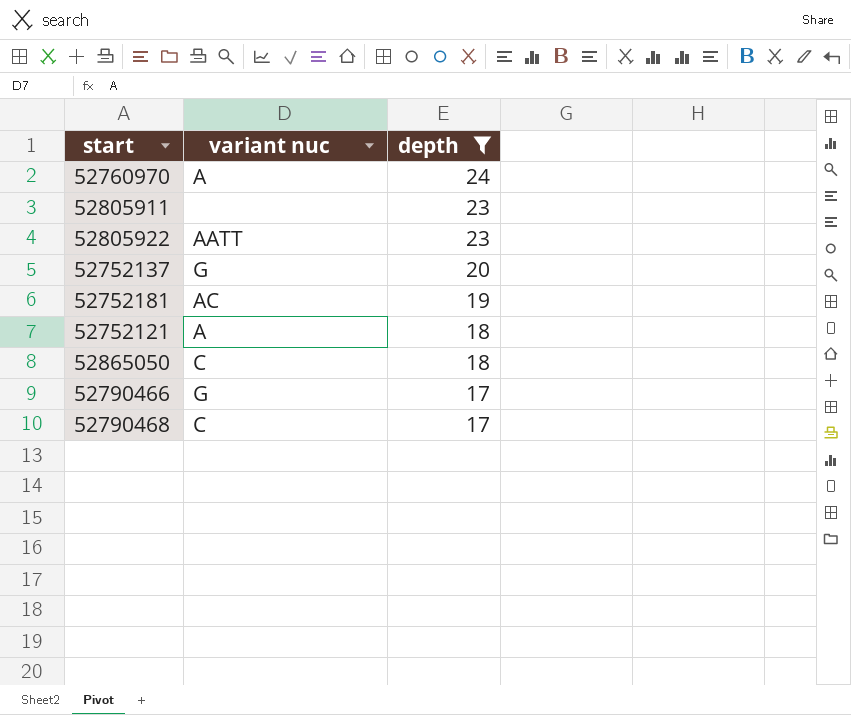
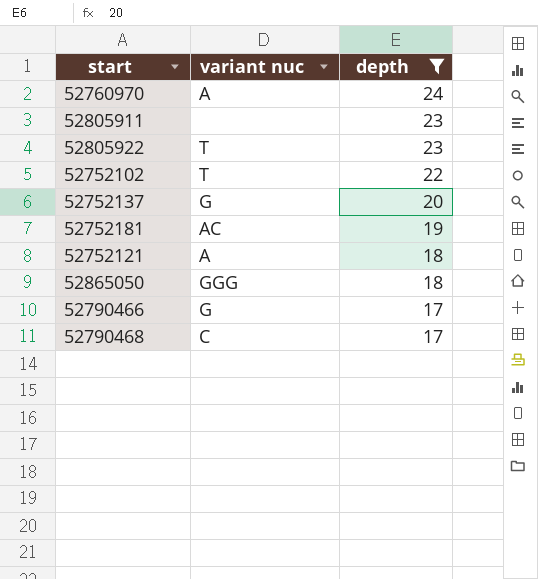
52805922 | variant nuc: AATT -> T
row 52752102: none -> T | 22
52865050 | variant nuc: C -> GGG

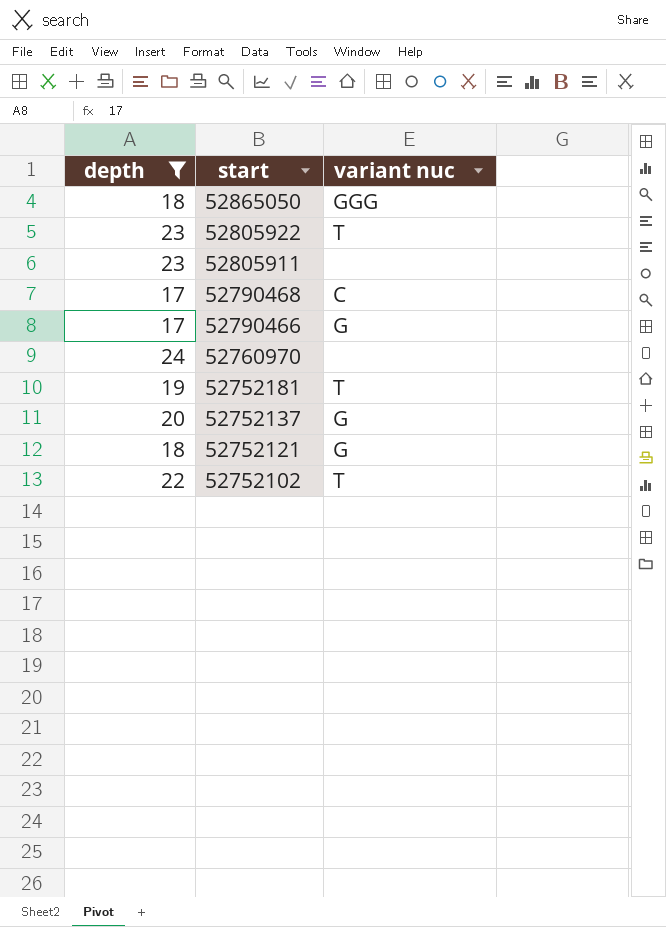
row order: depth descending -> start descending
column depth | position: 3 -> 1
52760970 | variant nuc: A -> none
52752181 | variant nuc: AC -> T
52752121 | variant nuc: A -> G

